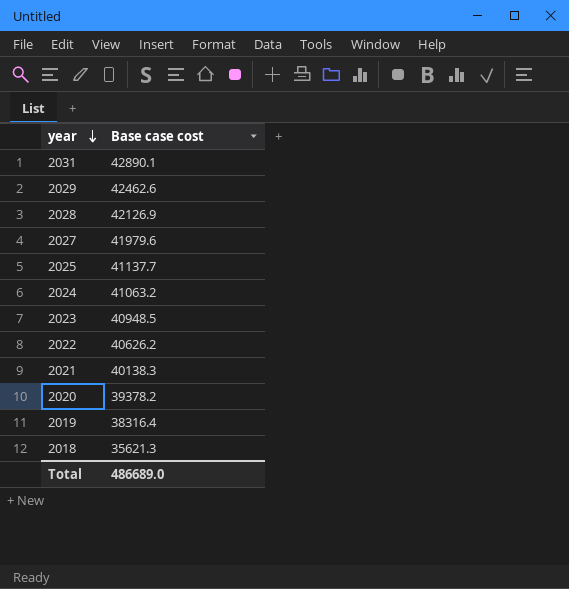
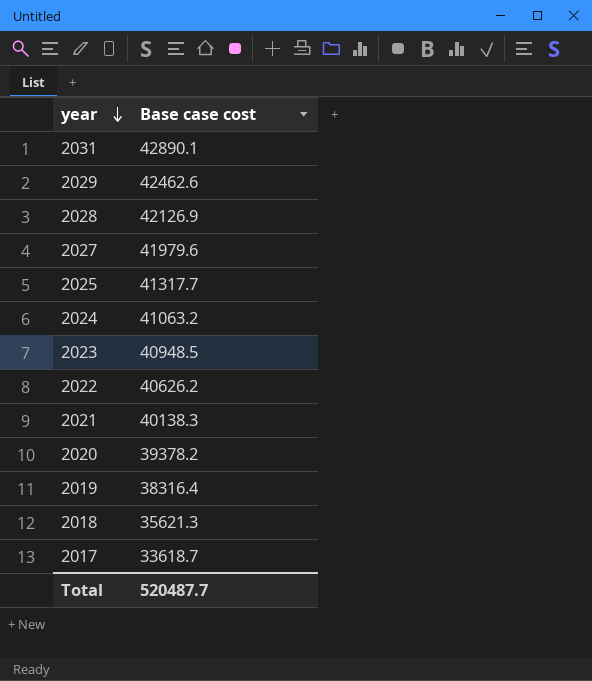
2025 | Base case cost: 41137.7 -> 41317.7
row 2017: none -> 33618.7
Total | Base case cost: 486689.0 -> 520487.7

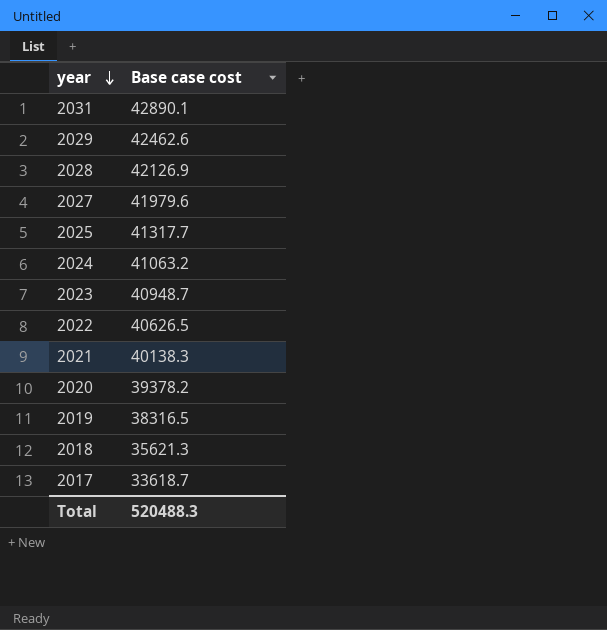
2023 | Base case cost: 40948.5 -> 40948.7
2022 | Base case cost: 40626.2 -> 40626.5
2019 | Base case cost: 38316.4 -> 38316.5
Total | Base case cost: 520487.7 -> 520488.3

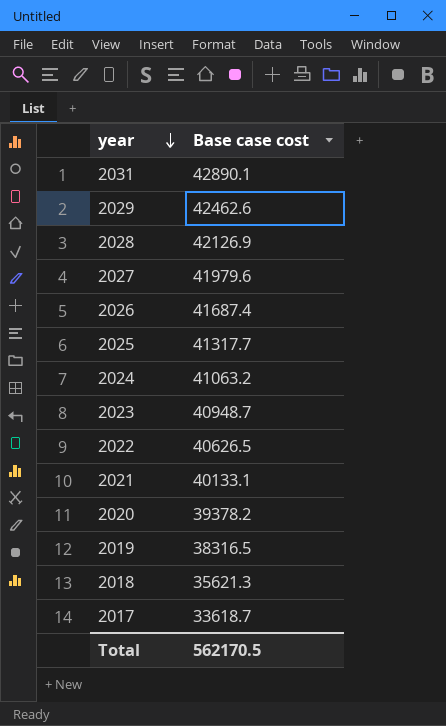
row 2026: none -> 41687.4
2021 | Base case cost: 40138.3 -> 40133.1
Total | Base case cost: 520488.3 -> 562170.5

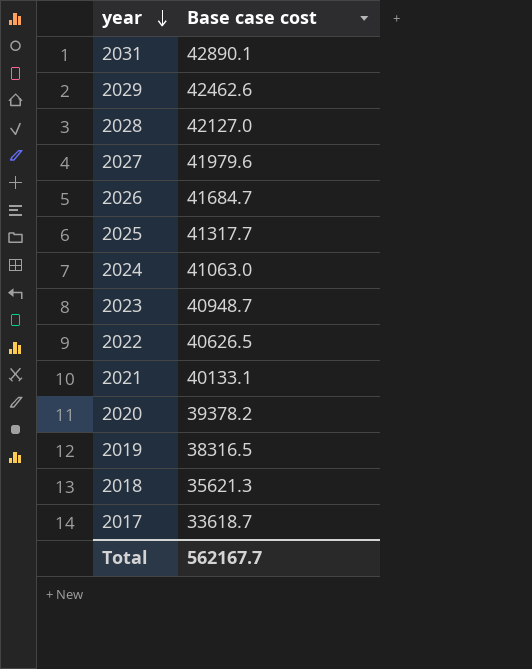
2028 | Base case cost: 42126.9 -> 42127.0
2026 | Base case cost: 41687.4 -> 41684.7
2024 | Base case cost: 41063.2 -> 41063.0
Total | Base case cost: 562170.5 -> 562167.7

